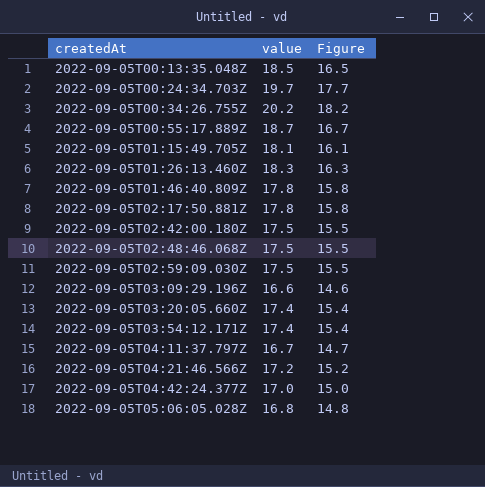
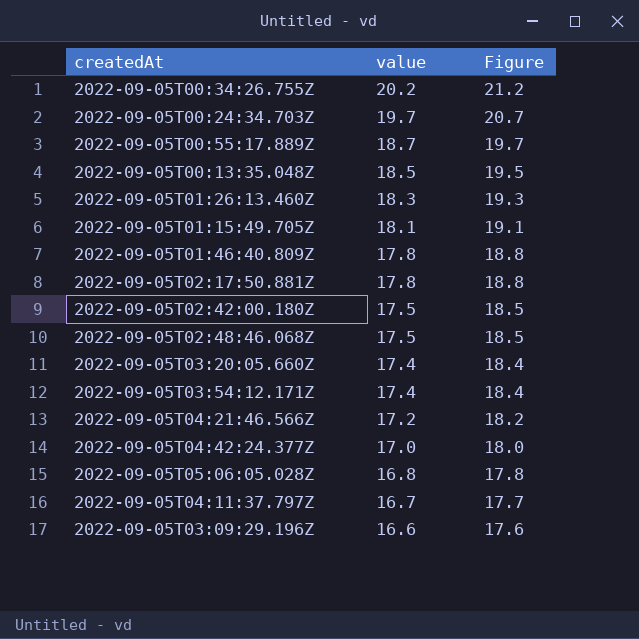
row order: createdAt ascending -> value descending
column Figure | formula: [value] - 2 -> [value] + 1
row 2022-09-05T02:59:09.030Z: 17.5 | 15.5 -> none

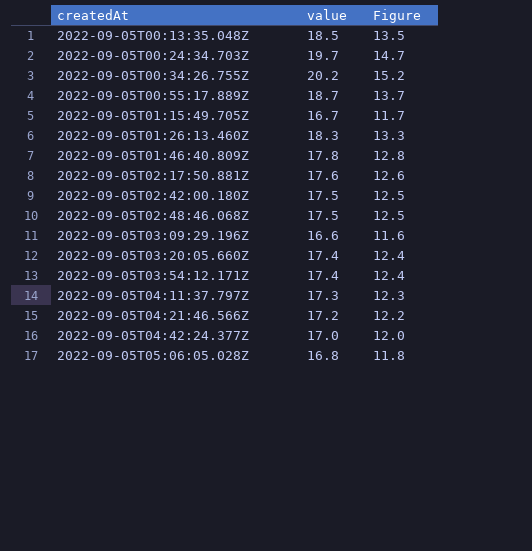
row order: value descending -> createdAt ascending
column Figure | formula: [value] + 1 -> [value] - 5
2022-09-05T01:15:49.705Z | value: 18.1 -> 16.7
2022-09-05T02:17:50.881Z | value: 17.8 -> 17.6
2022-09-05T04:11:37.797Z | value: 16.7 -> 17.3

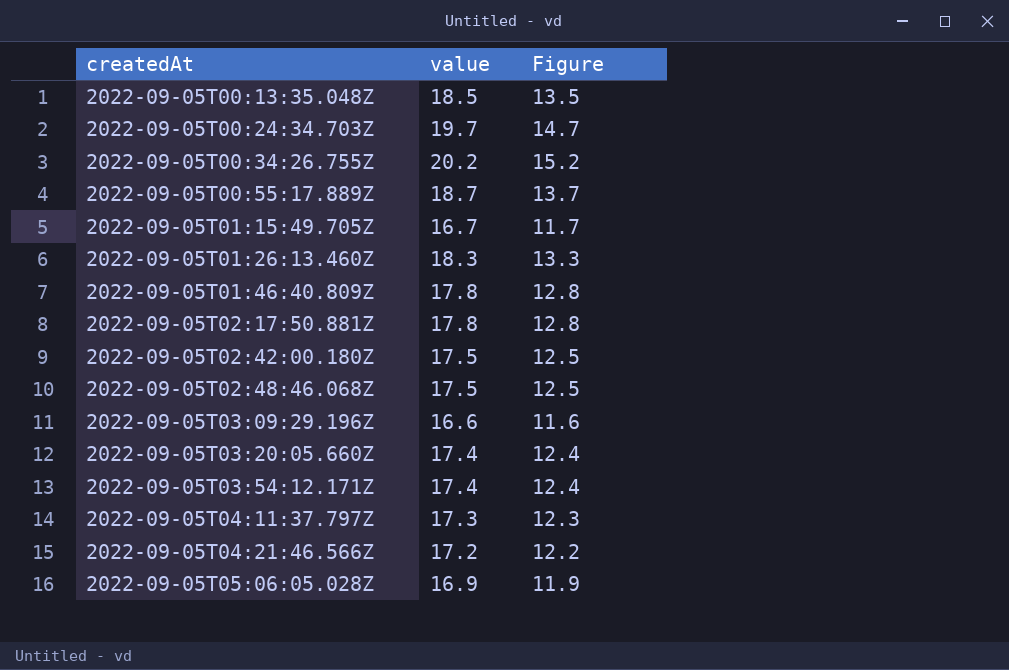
row 2022-09-05T04:42:24.377Z: 17.0 | 12.0 -> none
2022-09-05T02:17:50.881Z | value: 17.6 -> 17.8
2022-09-05T02:17:50.881Z | Figure: 12.6 -> 12.8
2022-09-05T05:06:05.028Z | value: 16.8 -> 16.9
2022-09-05T05:06:05.028Z | Figure: 11.8 -> 11.9

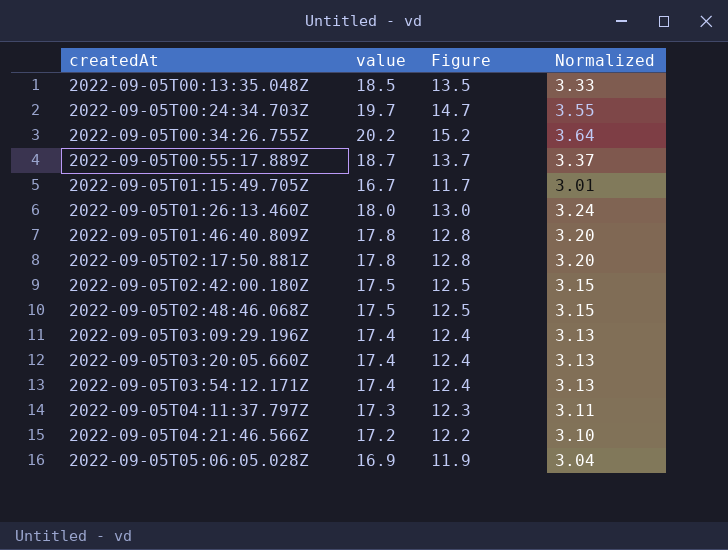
column Normalized | formula: none -> [value] * 0.18
2022-09-05T01:26:13.460Z | value: 18.3 -> 18.0
2022-09-05T01:26:13.460Z | Figure: 13.3 -> 13.0
2022-09-05T03:09:29.196Z | value: 16.6 -> 17.4
2022-09-05T03:09:29.196Z | Figure: 11.6 -> 12.4

